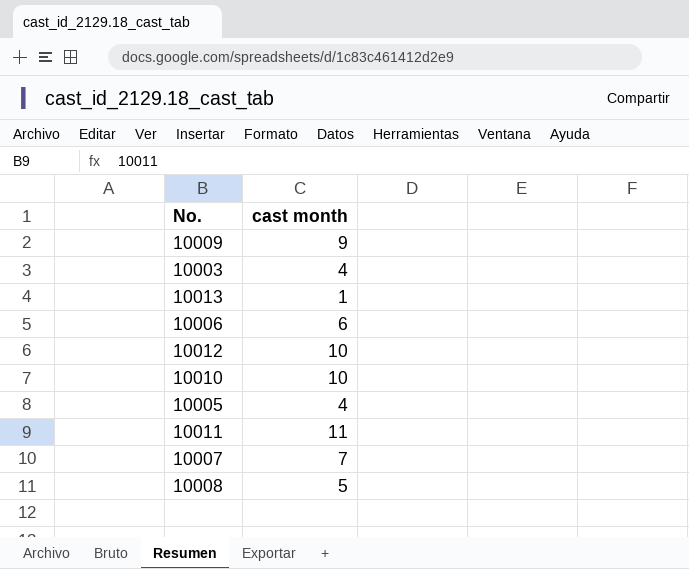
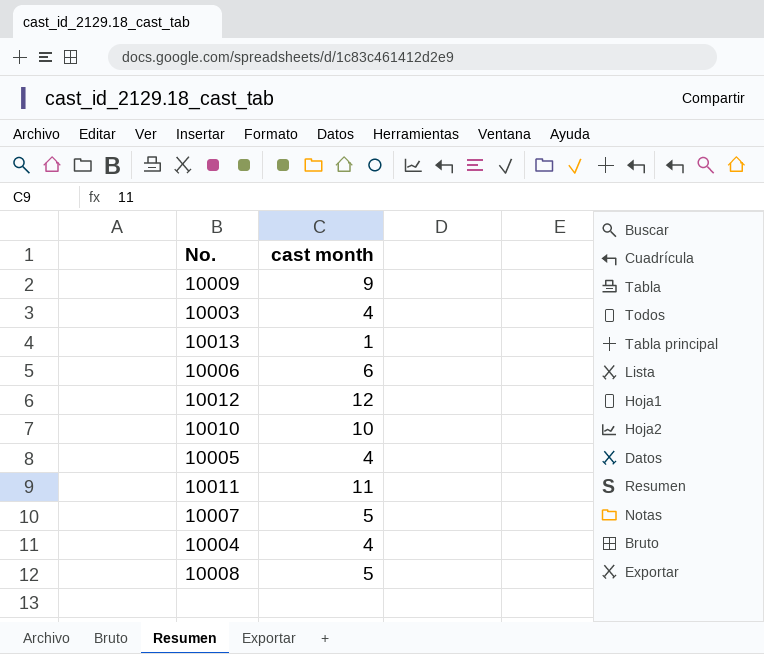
10012 | cast month: 10 -> 12
10007 | cast month: 7 -> 5
row 10004: none -> 4

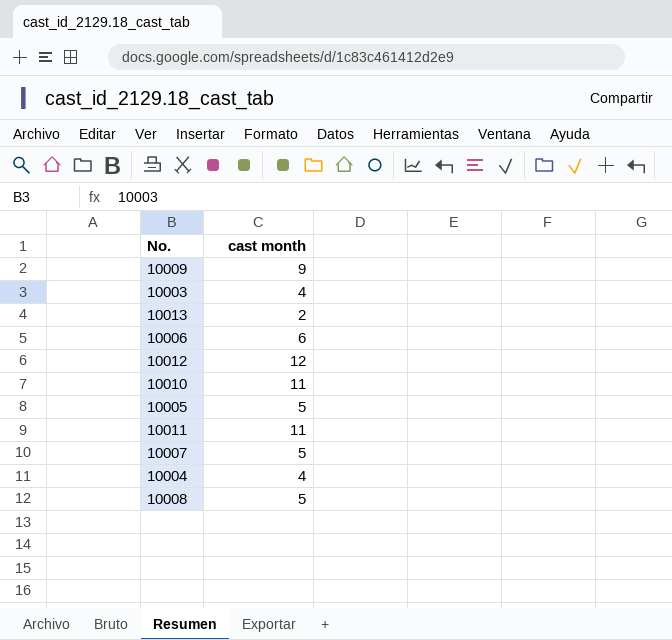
10013 | cast month: 1 -> 2
10010 | cast month: 10 -> 11
10005 | cast month: 4 -> 5

